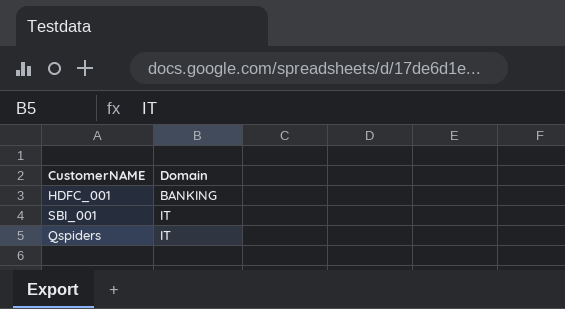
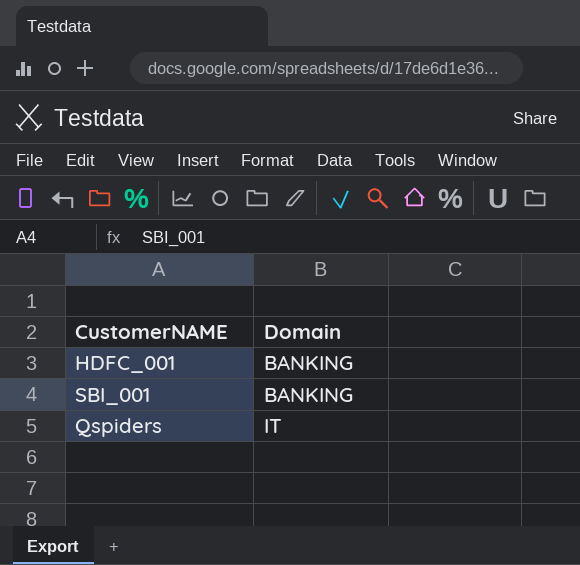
SBI_001 | Domain: IT -> BANKING

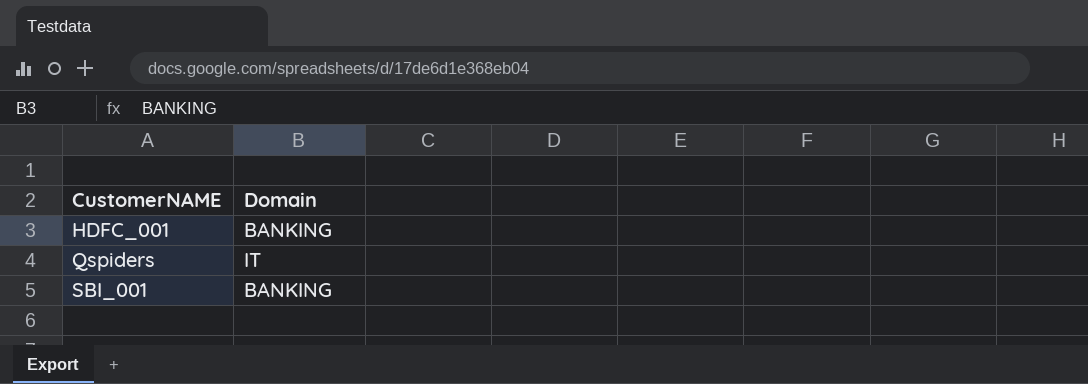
row order: Domain ascending -> CustomerNAME ascending

